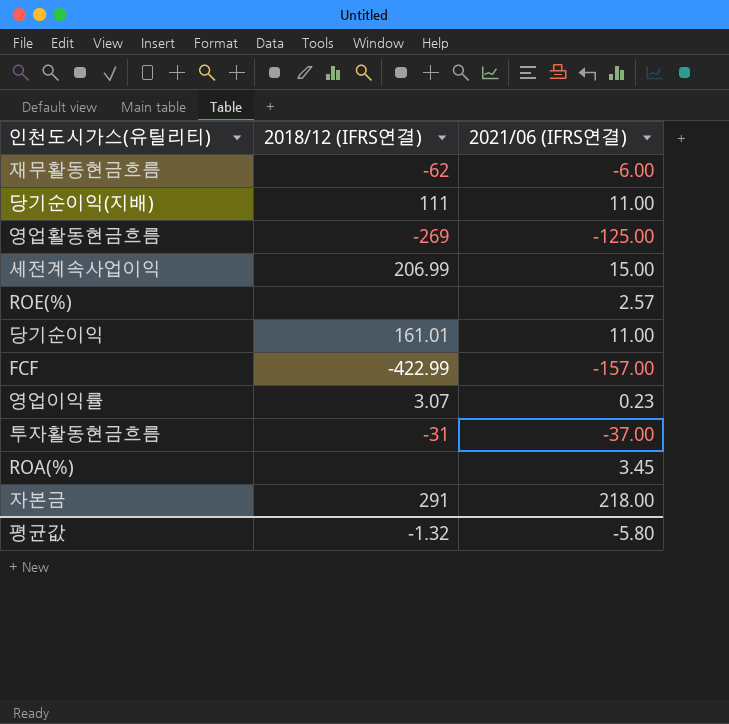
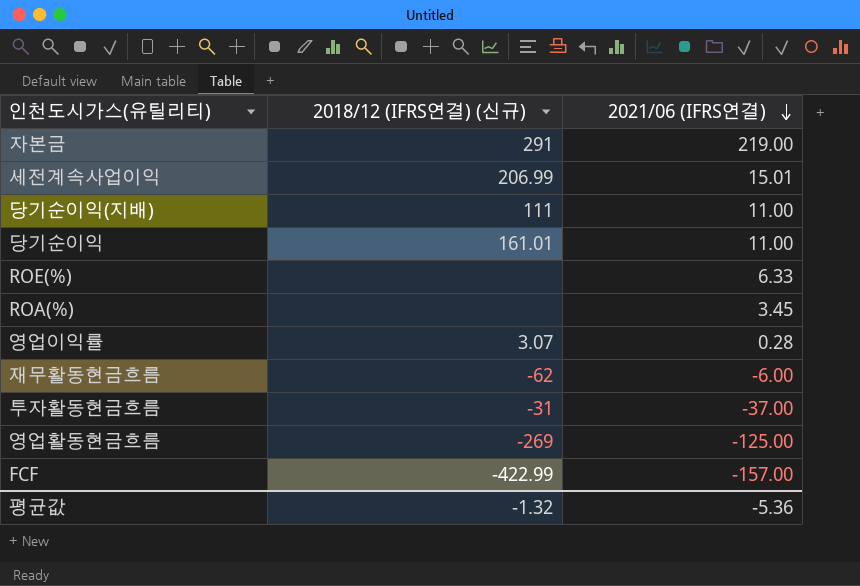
row order: none -> 2021/06 (IFRS연결) descending
column name: 2018/12 (IFRS연결) -> 2018/12 (IFRS연결) (신규)
자본금 | 2021/06 (IFRS연결): 218.00 -> 219.00
세전계속사업이익 | 2021/06 (IFRS연결): 15.00 -> 15.01
ROE(%) | 2021/06 (IFRS연결): 2.57 -> 6.33
영업이익률 | 2021/06 (IFRS연결): 0.23 -> 0.28
평균값 | 2021/06 (IFRS연결): -5.80 -> -5.36

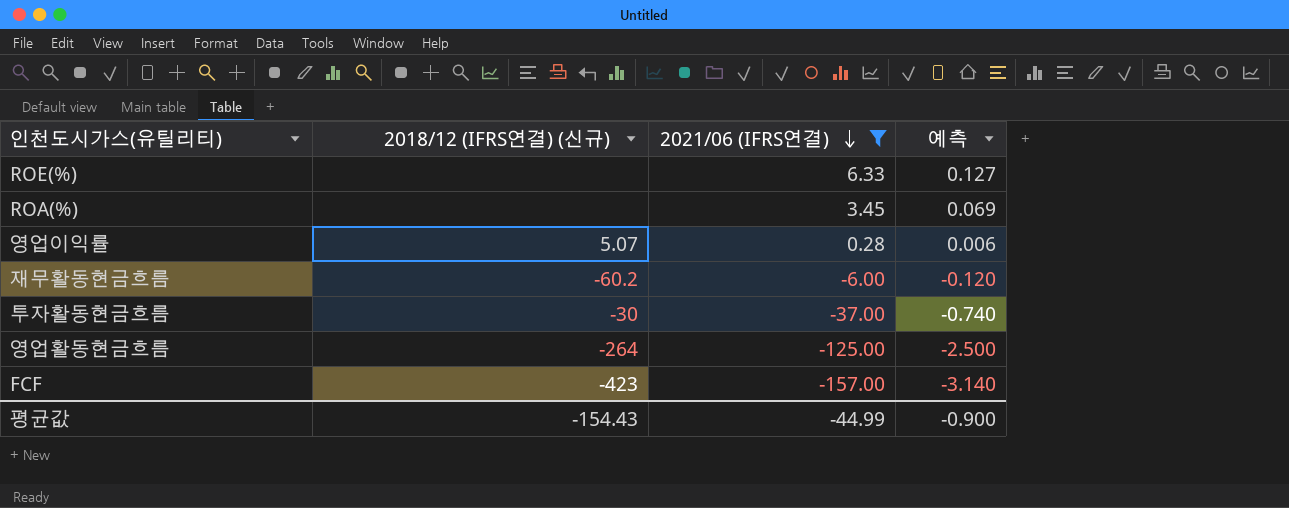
filter: none -> 2021/06 (IFRS연결) <= 6.33
column 예측 | formula: none -> [2021/06 (IFRS연결)] * 0.02
영업이익률 | 2018/12 (IFRS연결) (신규): 3.07 -> 5.07
재무활동현금흐름 | 2018/12 (IFRS연결) (신규): -62 -> -60.2
투자활동현금흐름 | 2018/12 (IFRS연결) (신규): -31 -> -30
영업활동현금흐름 | 2018/12 (IFRS연결) (신규): -269 -> -264
FCF | 2018/12 (IFRS연결) (신규): -422.99 -> -423
평균값 | 2018/12 (IFRS연결) (신규): -1.32 -> -154.43
평균값 | 2021/06 (IFRS연결): -5.36 -> -44.99

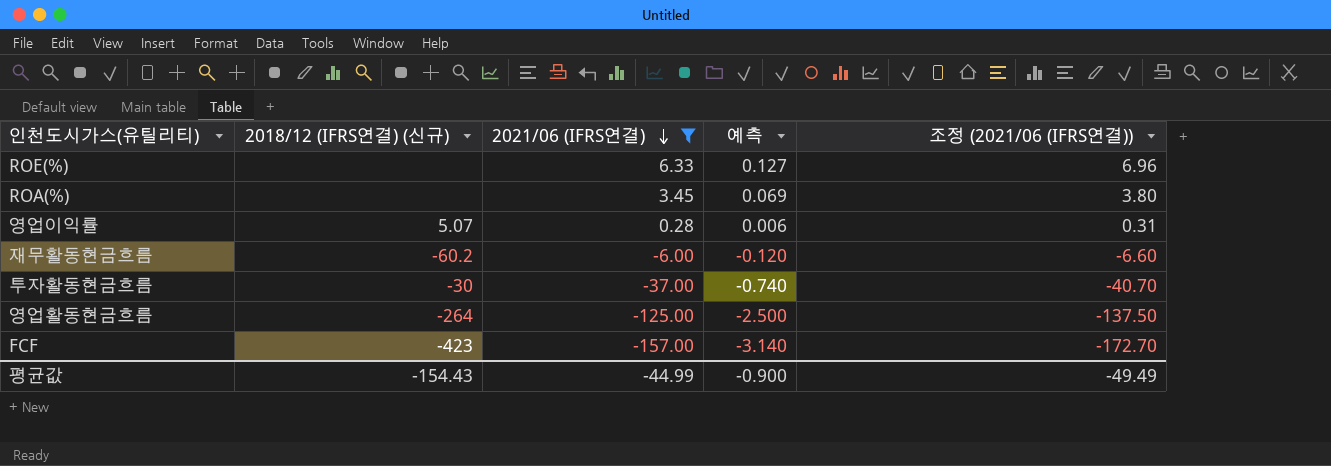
column 조정 (2021/06 (IFRS연결)) | formula: none -> [2021/06 (IFRS연결)] * 1.1

